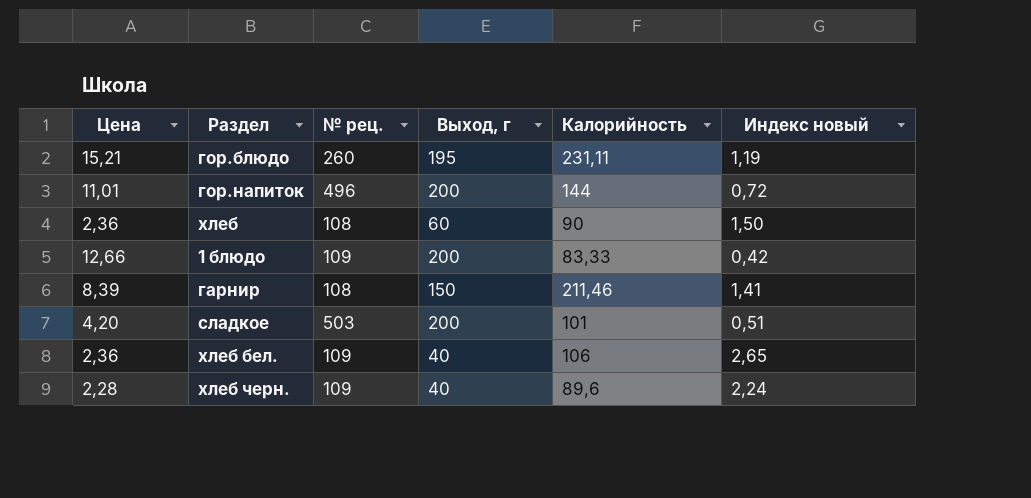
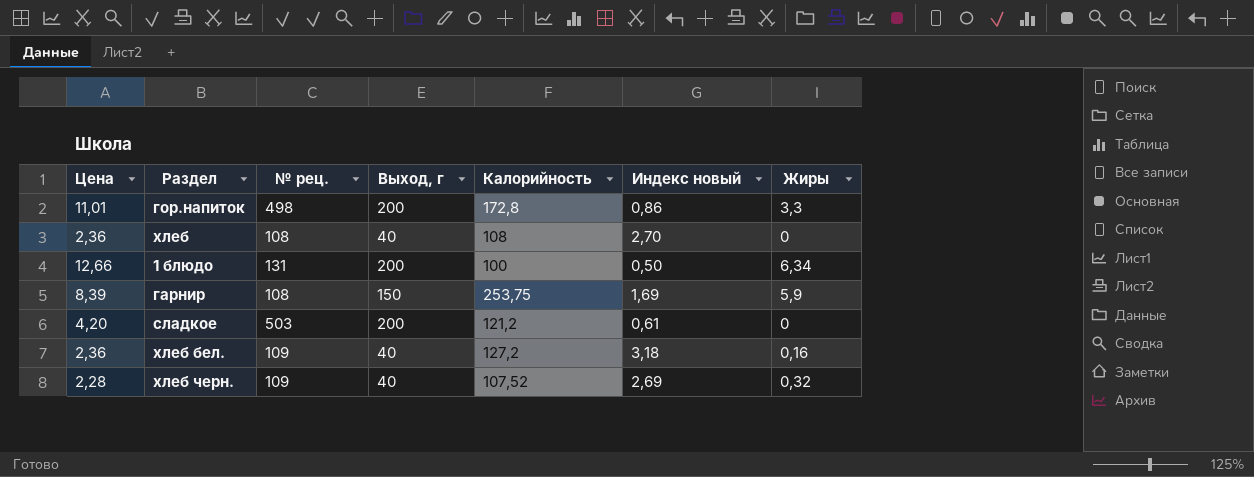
column Жиры | position: none -> 7
row гор.блюдо: 15,21 | 260 | 195 | 231,11 | 1,19 -> none
гор.напиток | № рец.: 496 -> 498
гор.напиток | Калорийность: 144 -> 172,8
гор.напиток | Индекс новый: 0,72 -> 0,86
хлеб | Выход, г: 60 -> 40
хлеб | Калорийность: 90 -> 108
хлеб | Индекс новый: 1,50 -> 2,70
1 блюдо | № рец.: 109 -> 131
1 блюдо | Калорийность: 83,33 -> 100
1 блюдо | Индекс новый: 0,42 -> 0,50
гарнир | Калорийность: 211,46 -> 253,75
гарнир | Индекс новый: 1,41 -> 1,69
сладкое | Калорийность: 101 -> 121,2
сладкое | Индекс новый: 0,51 -> 0,61
хлеб бел. | Калорийность: 106 -> 127,2
хлеб бел. | Индекс новый: 2,65 -> 3,18
хлеб черн. | Калорийность: 89,6 -> 107,52
хлеб черн. | Индекс новый: 2,24 -> 2,69

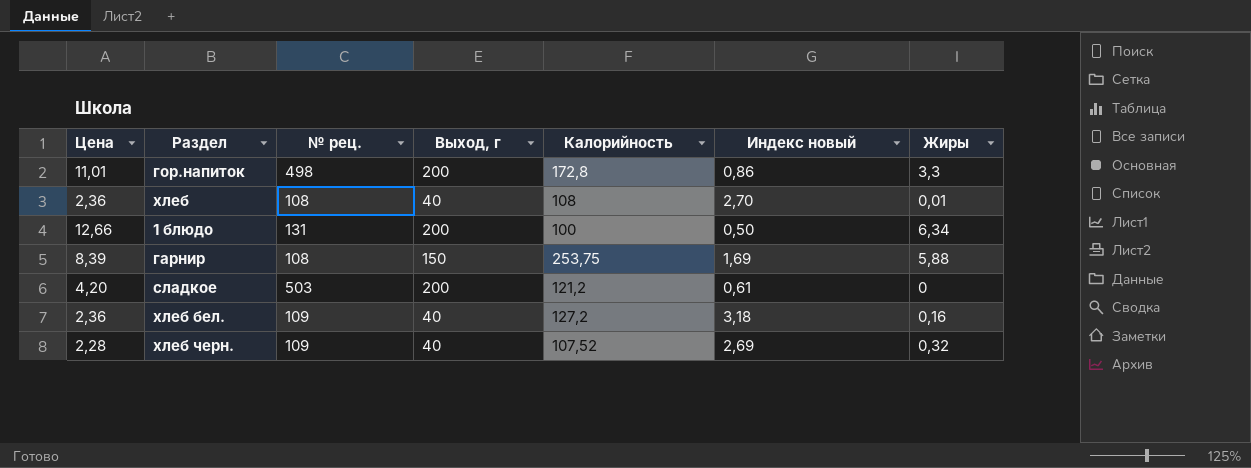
хлеб | Жиры: 0 -> 0,01
гарнир | Жиры: 5,9 -> 5,88

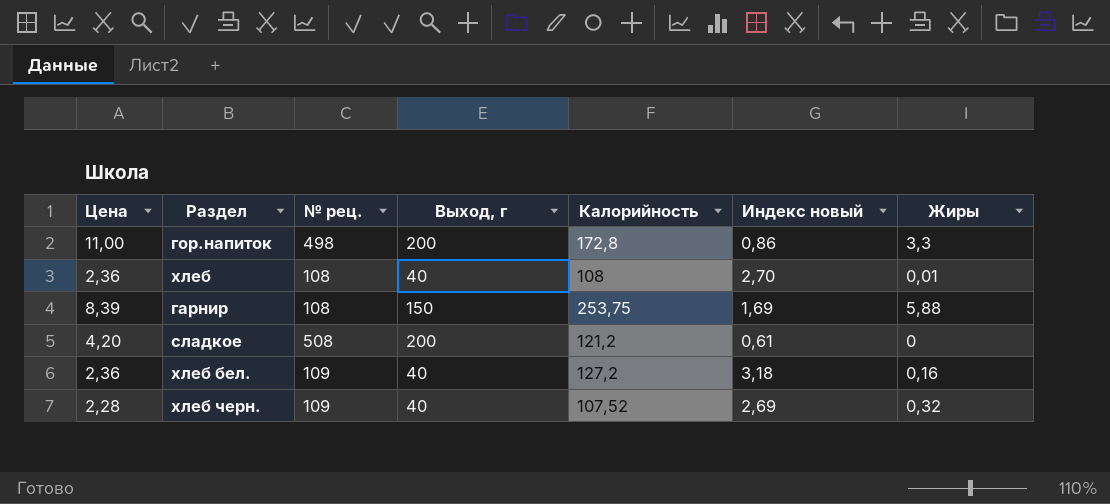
row 1 блюдо: 12,66 | 131 | 200 | 100 | 0,50 | 6,34 -> none
гор.напиток | Цена: 11,01 -> 11,00
сладкое | № рец.: 503 -> 508

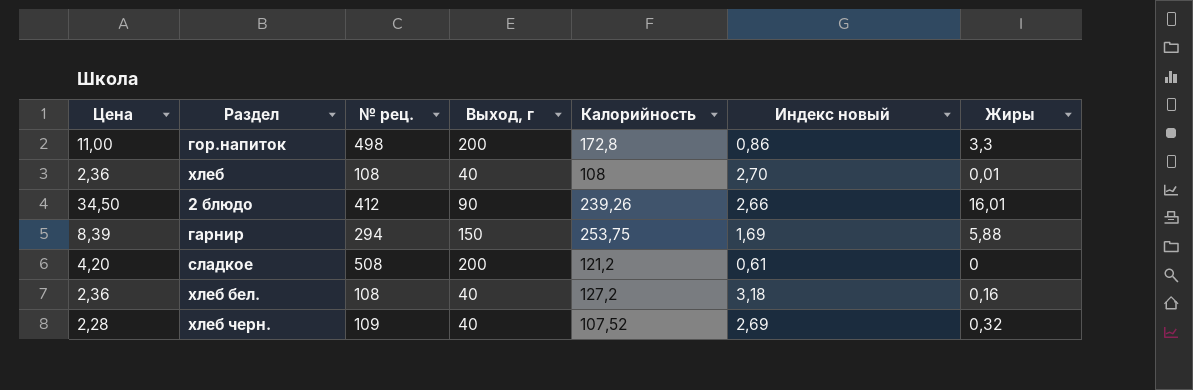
row 2 блюдо: none -> 34,50 | 412 | 90 | 239,26 | 2,66 | 16,01
гарнир | № рец.: 108 -> 294
хлеб бел. | № рец.: 109 -> 108

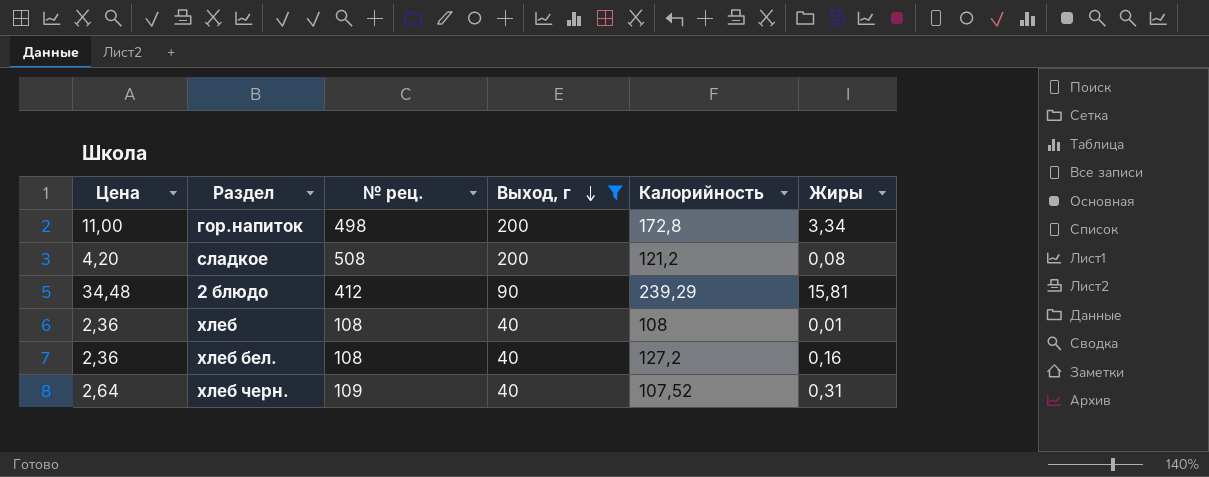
filter: none -> Выход, г != 150
row order: none -> Выход, г descending
column Индекс новый | formula: [Калорийность] / [Выход, г] -> none
гор.напиток | Жиры: 3,3 -> 3,34
сладкое | Жиры: 0 -> 0,08
2 блюдо | Цена: 34,50 -> 34,48
2 блюдо | Калорийность: 239,26 -> 239,29
2 блюдо | Жиры: 16,01 -> 15,81
хлеб черн. | Цена: 2,28 -> 2,64
хлеб черн. | Жиры: 0,32 -> 0,31

